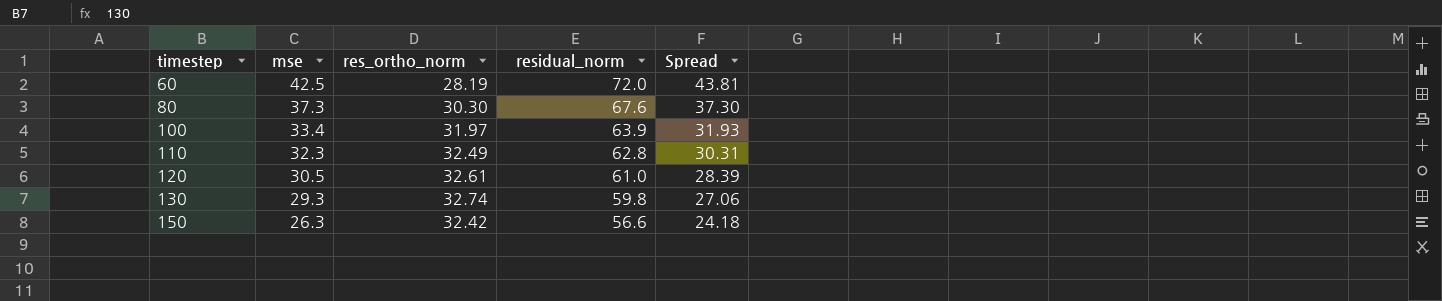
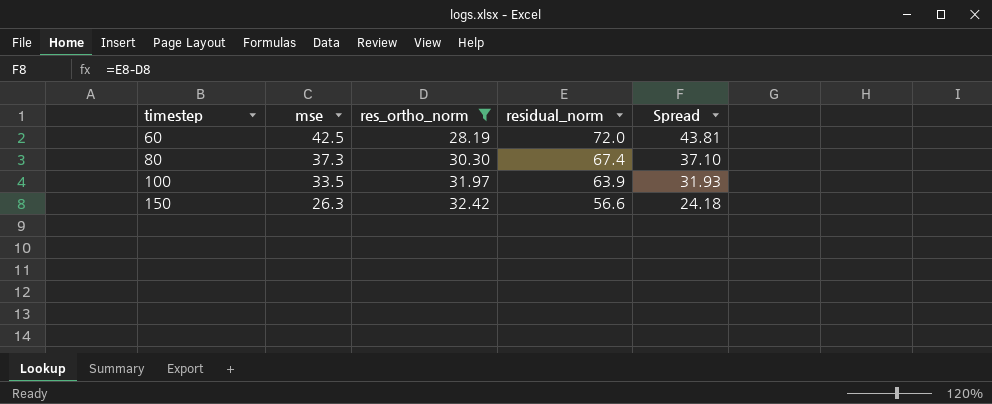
filter: none -> res_ortho_norm <= 32.42
80 | residual_norm: 67.6 -> 67.4
80 | Spread: 37.30 -> 37.10
100 | mse: 33.4 -> 33.5

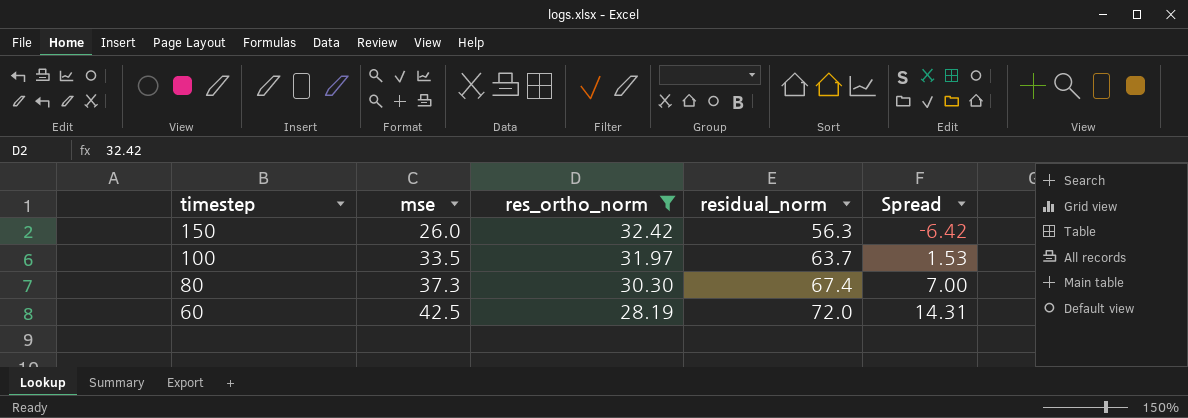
row order: timestep ascending -> timestep descending
column Spread | formula: [residual_norm] - [res_ortho_norm] -> [mse] - [res_ortho_norm]
150 | mse: 26.3 -> 26.0
150 | residual_norm: 56.6 -> 56.3
100 | residual_norm: 63.9 -> 63.7

